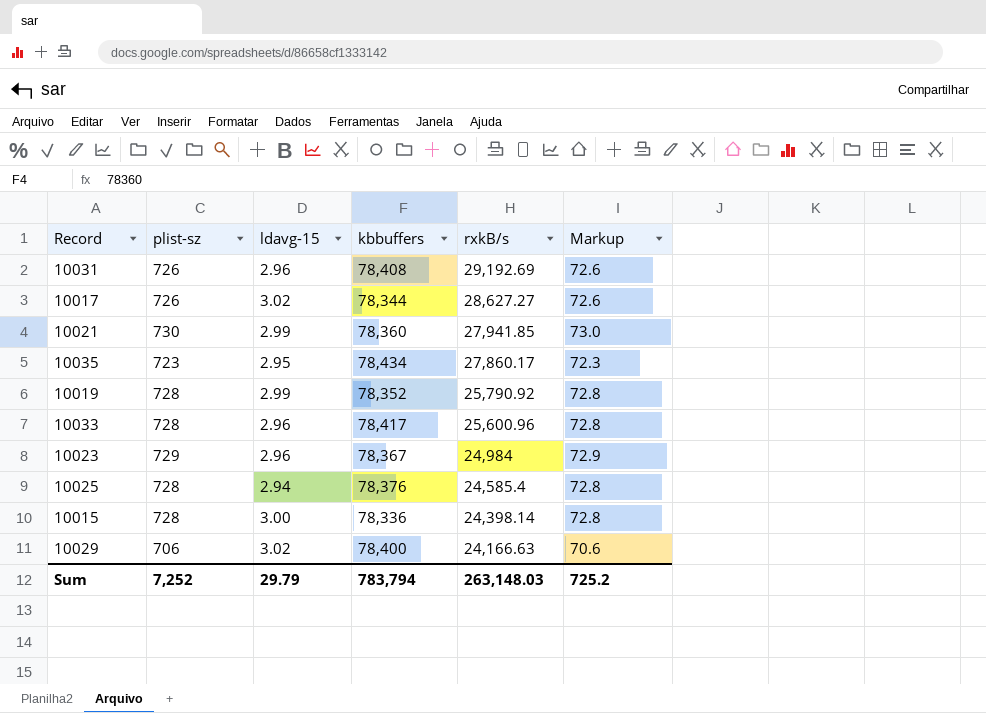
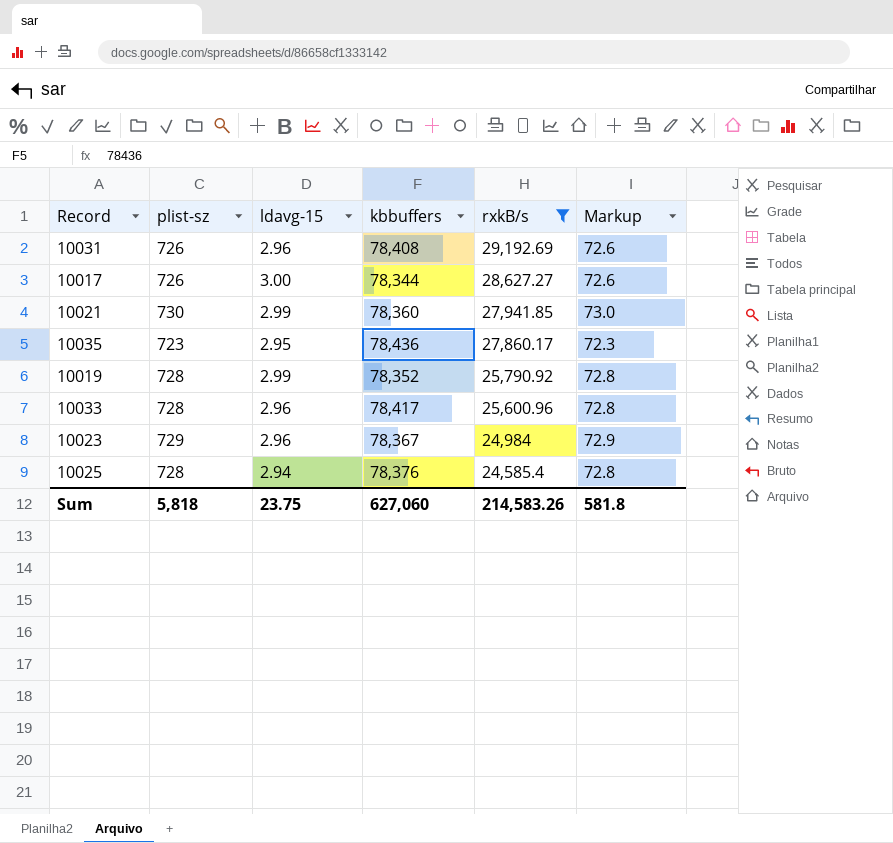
filter: none -> rxkB/s >= 24,585.4
10017 | ldavg-15: 3.02 -> 3.00
10035 | kbbuffers: 78,434 -> 78,436
Sum | plist-sz: 7,252 -> 5,818
Sum | ldavg-15: 29.79 -> 23.75
Sum | kbbuffers: 783,794 -> 627,060
Sum | rxkB/s: 263,148.03 -> 214,583.26
Sum | Markup: 725.2 -> 581.8

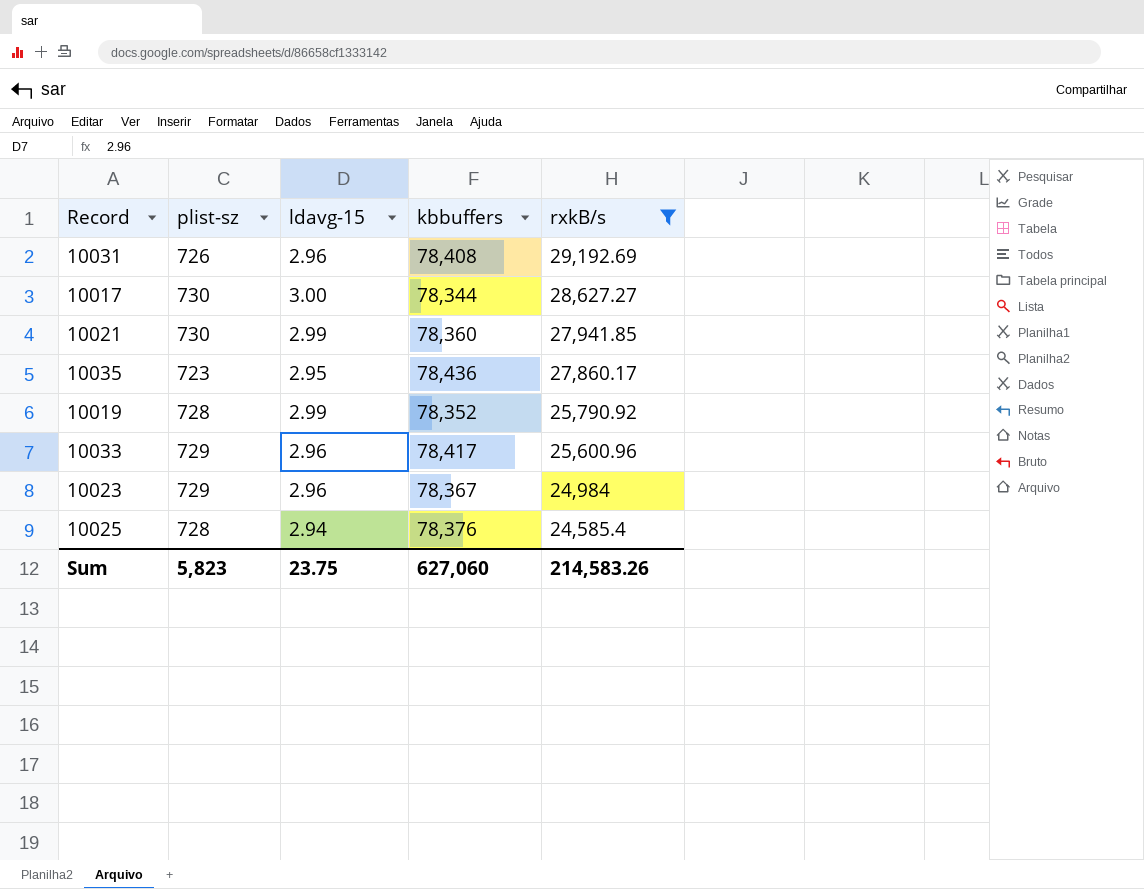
column Markup | formula: [plist-sz] * 0.1 -> none
10017 | plist-sz: 726 -> 730
10033 | plist-sz: 728 -> 729
Sum | plist-sz: 5,818 -> 5,823

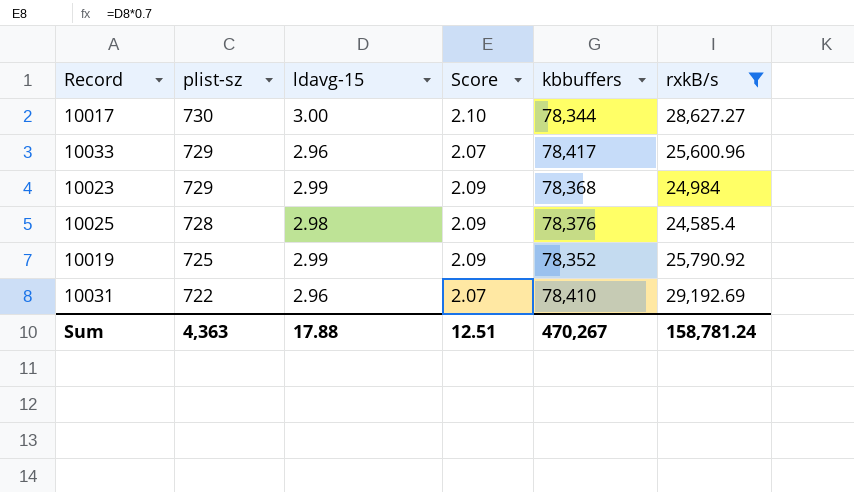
row order: rxkB/s descending -> plist-sz descending
column Score | formula: none -> [ldavg-15] * 0.7
row 10021: 730 | 2.99 | 78,360 | 27,941.85 -> none
row 10035: 723 | 2.95 | 78,436 | 27,860.17 -> none
10023 | ldavg-15: 2.96 -> 2.99
10023 | kbbuffers: 78,367 -> 78,368
10025 | ldavg-15: 2.94 -> 2.98
10019 | plist-sz: 728 -> 725
10031 | plist-sz: 726 -> 722
10031 | kbbuffers: 78,408 -> 78,410
Sum | plist-sz: 5,823 -> 4,363
Sum | ldavg-15: 23.75 -> 17.88
Sum | kbbuffers: 627,060 -> 470,267
Sum | rxkB/s: 214,583.26 -> 158,781.24

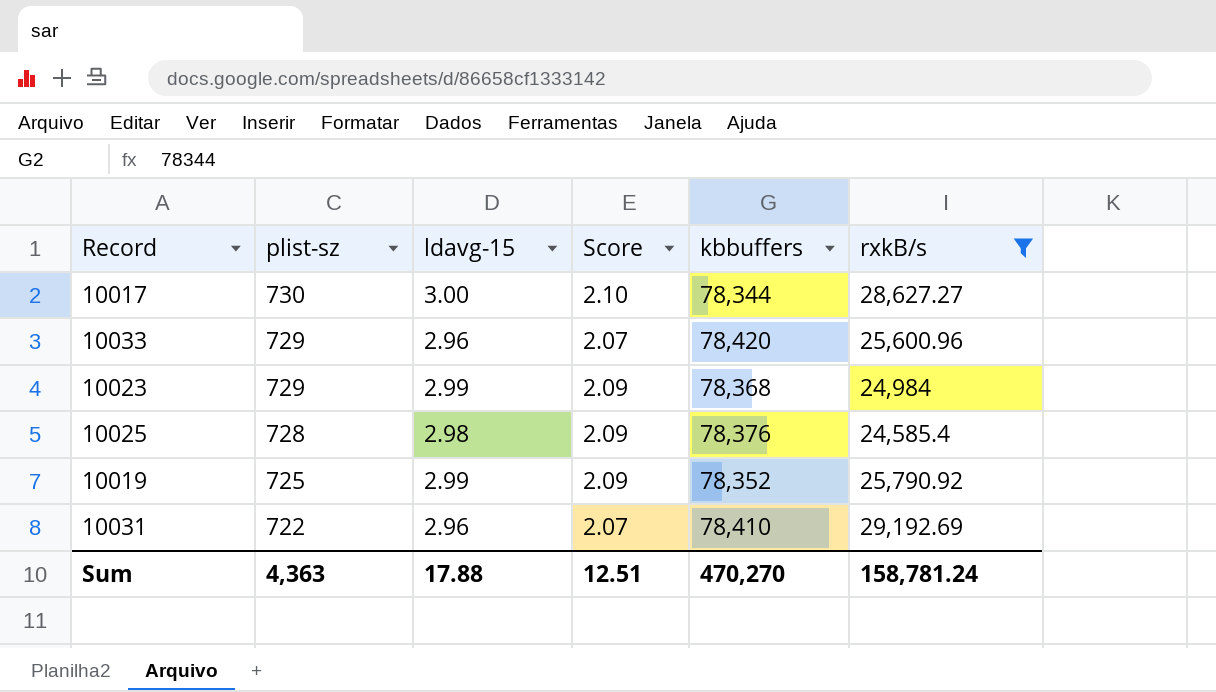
10033 | kbbuffers: 78,417 -> 78,420
Sum | kbbuffers: 470,267 -> 470,270

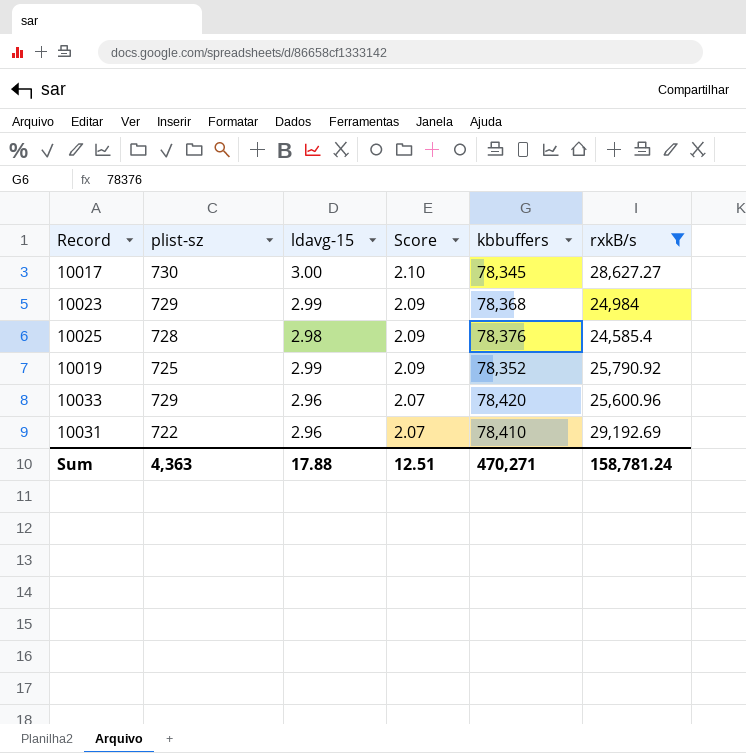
row order: plist-sz descending -> Score descending
10017 | kbbuffers: 78,344 -> 78,345
Sum | kbbuffers: 470,270 -> 470,271

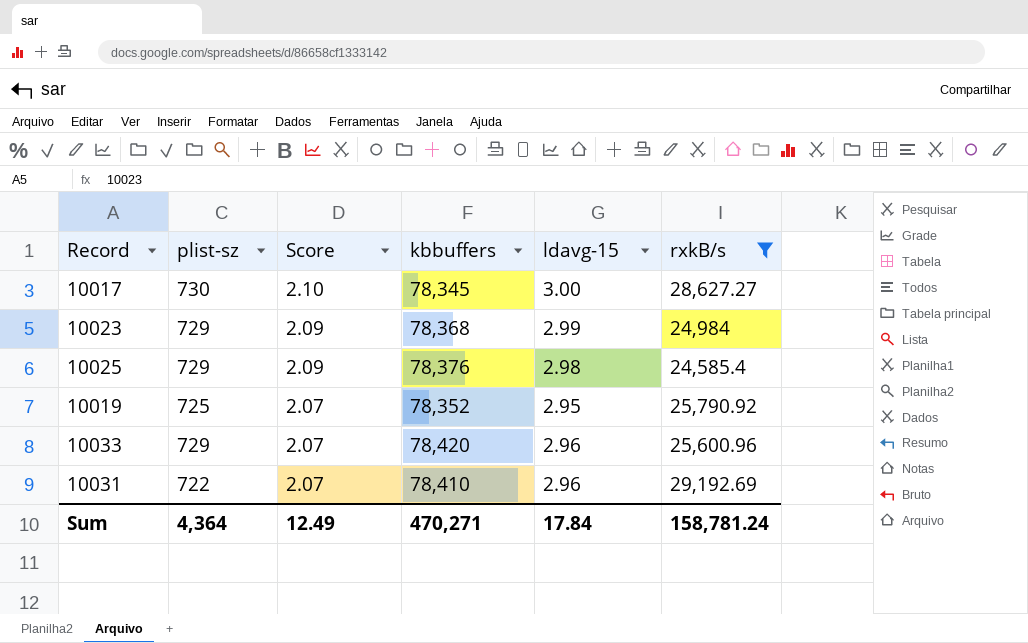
column ldavg-15 | position: 3 -> 5
10025 | plist-sz: 728 -> 729
10019 | Score: 2.09 -> 2.07
10019 | ldavg-15: 2.99 -> 2.95
Sum | plist-sz: 4,363 -> 4,364
Sum | Score: 12.51 -> 12.49
Sum | ldavg-15: 17.88 -> 17.84

